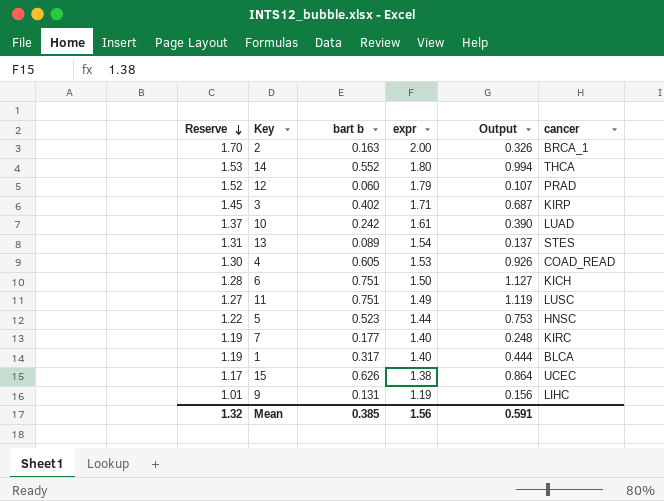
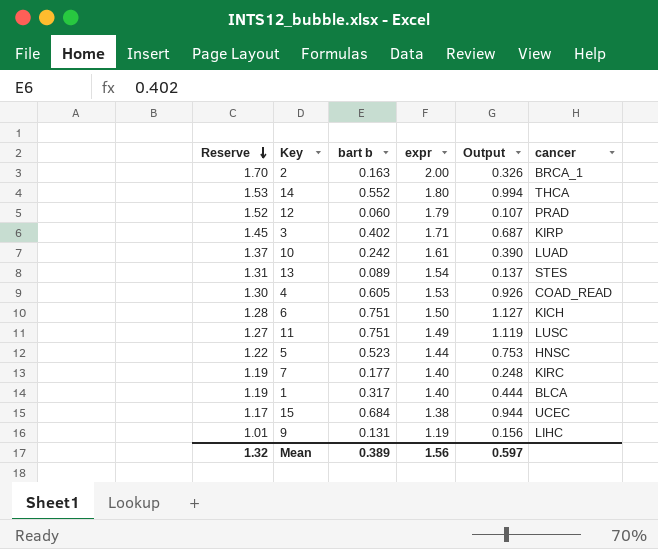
15 | bart b: 0.626 -> 0.684
15 | Output: 0.864 -> 0.944
Mean | bart b: 0.385 -> 0.389
Mean | Output: 0.591 -> 0.597

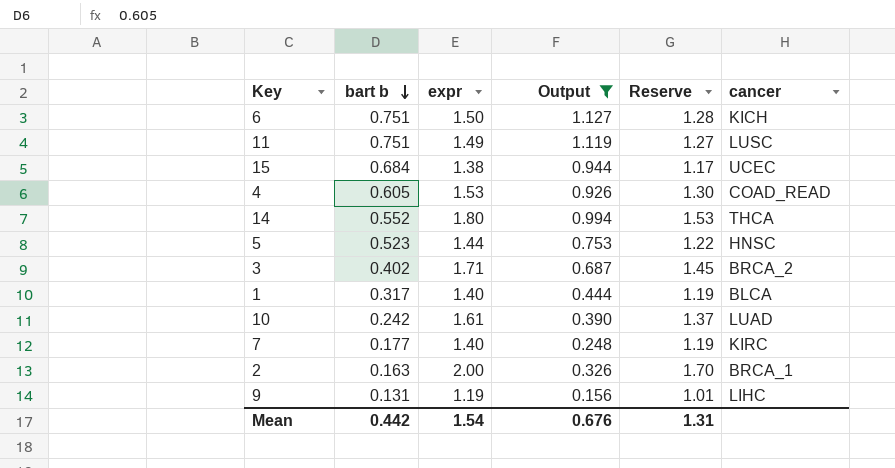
filter: none -> Output >= 0.156
row order: Reserve descending -> bart b descending
column Reserve | position: 1 -> 5
3 | cancer: KIRP -> BRCA_2
Mean | bart b: 0.389 -> 0.442
Mean | expr: 1.56 -> 1.54
Mean | Output: 0.597 -> 0.676
Mean | Reserve: 1.32 -> 1.31

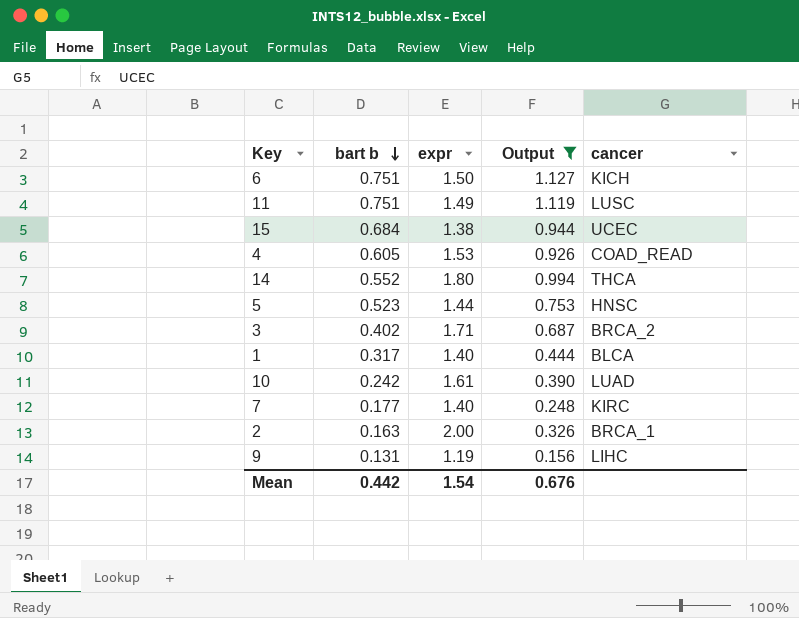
column Reserve | formula: [expr] * 0.85 -> none

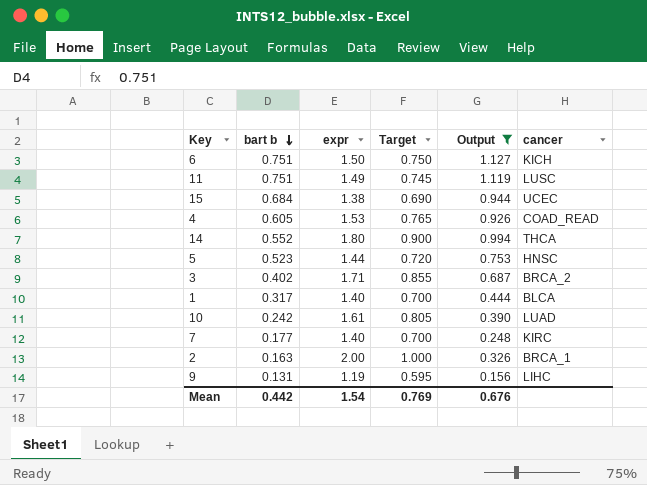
column Target | formula: none -> [expr] * 0.5

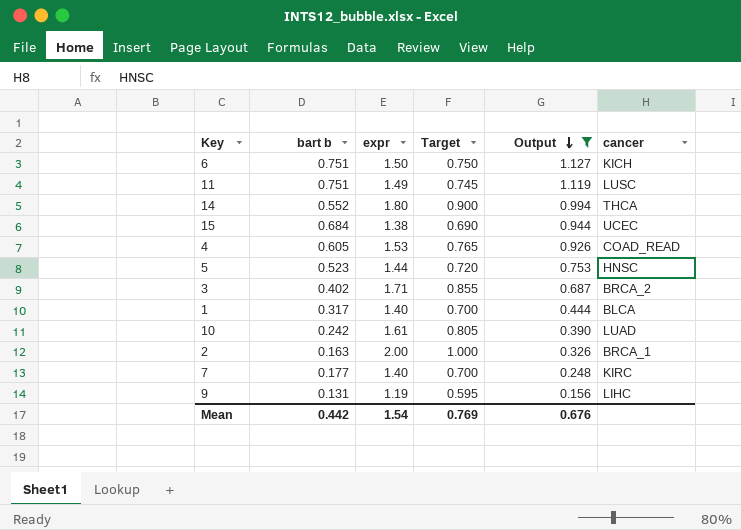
row order: bart b descending -> Output descending

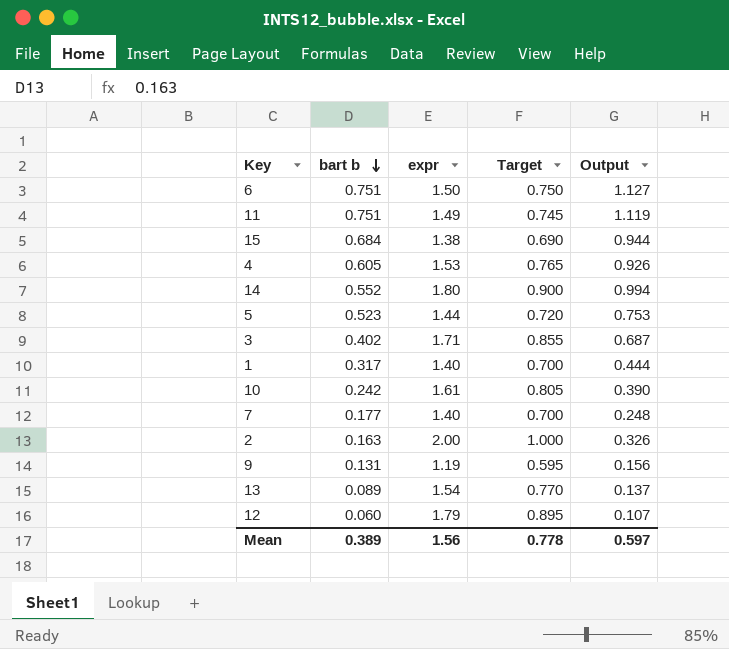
filter: Output >= 0.156 -> none
row order: Output descending -> bart b descending
column cancer | position: 6 -> none
Mean | bart b: 0.442 -> 0.389
Mean | expr: 1.54 -> 1.56
Mean | Target: 0.769 -> 0.778
Mean | Output: 0.676 -> 0.597

